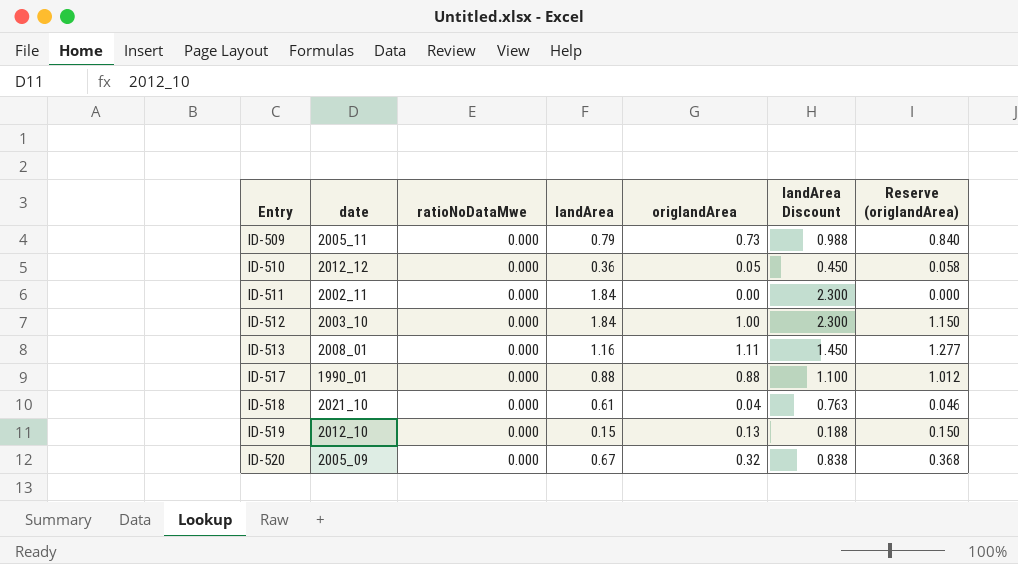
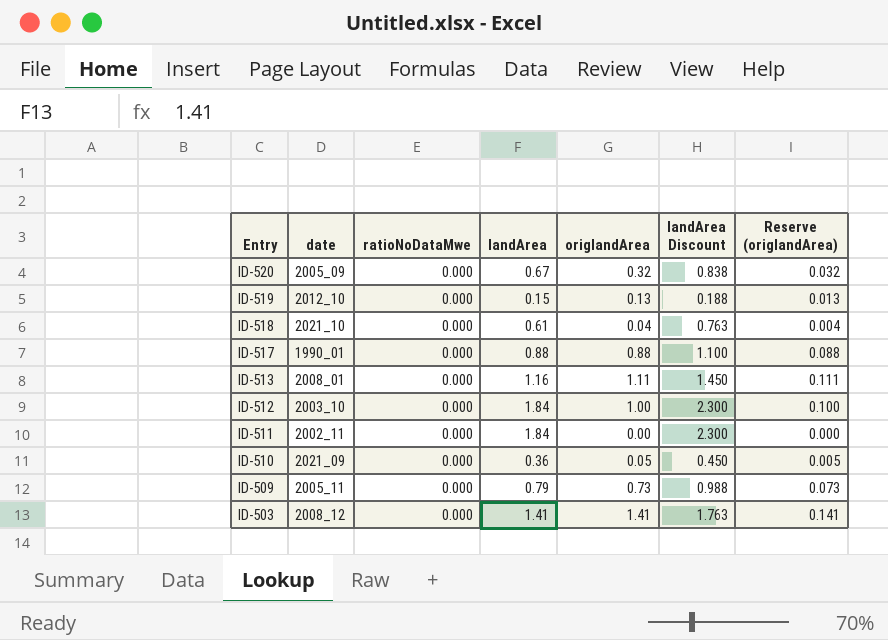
row order: Entry ascending -> Entry descending
column Reserve (origlandArea) | formula: [origlandArea] * 1.15 -> [origlandArea] * 0.1
ID-510 | date: 2012_12 -> 2021_09
row ID-503: none -> 2008_12 | 0.000 | 1.41 | 1.41 | 1.763 | 0.141

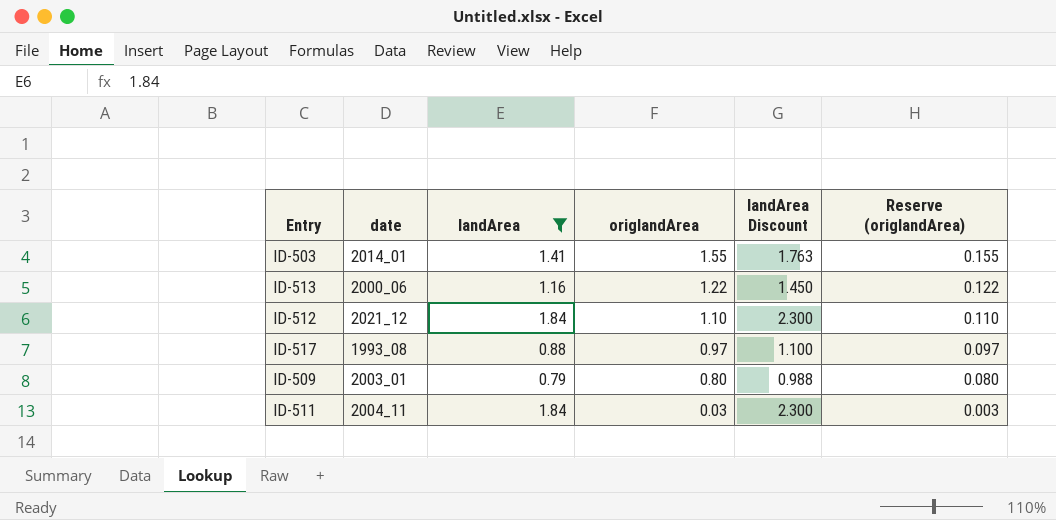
filter: none -> landArea >= 0.79
row order: Entry descending -> origlandArea descending
column ratioNoDataMwe | position: 3 -> none
ID-503 | date: 2008_12 -> 2014_01
ID-503 | origlandArea: 1.41 -> 1.55
ID-503 | Reserve (origlandArea): 0.141 -> 0.155
ID-513 | date: 2008_01 -> 2000_06
ID-513 | origlandArea: 1.11 -> 1.22
ID-513 | Reserve (origlandArea): 0.111 -> 0.122
ID-512 | date: 2003_10 -> 2021_12
ID-512 | origlandArea: 1.00 -> 1.10
ID-512 | Reserve (origlandArea): 0.100 -> 0.110
ID-517 | date: 1990_01 -> 1993_08
ID-517 | origlandArea: 0.88 -> 0.97
ID-517 | Reserve (origlandArea): 0.088 -> 0.097
ID-509 | date: 2005_11 -> 2003_01
ID-509 | origlandArea: 0.73 -> 0.80
ID-509 | Reserve (origlandArea): 0.073 -> 0.080
ID-511 | date: 2002_11 -> 2004_11
ID-511 | origlandArea: 0.00 -> 0.03
ID-511 | Reserve (origlandArea): 0.000 -> 0.003

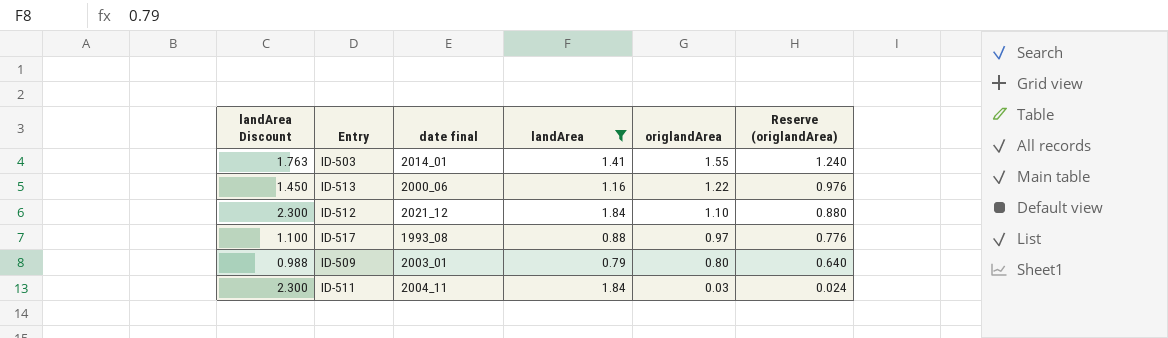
column landArea Discount | position: 5 -> 1
column name: date -> date final
column Reserve (origlandArea) | formula: [origlandArea] * 0.1 -> [origlandArea] * 0.8

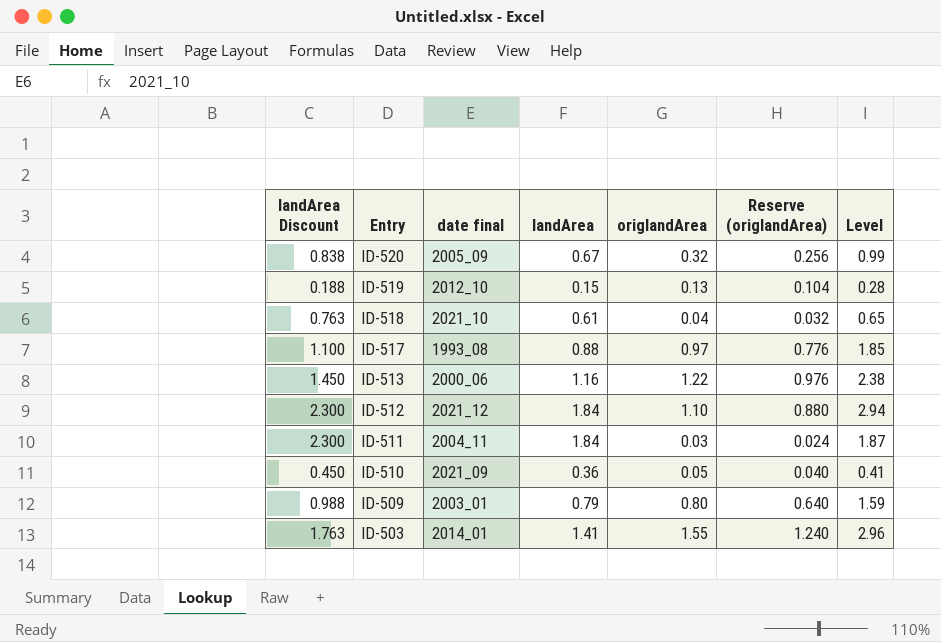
filter: landArea >= 0.79 -> none
row order: origlandArea descending -> Entry descending
column Level | formula: none -> [landArea] + [origlandArea]

